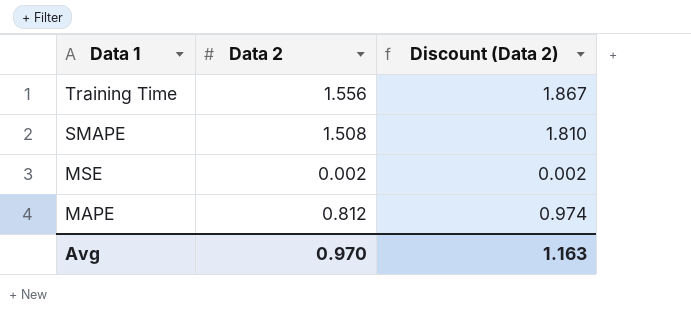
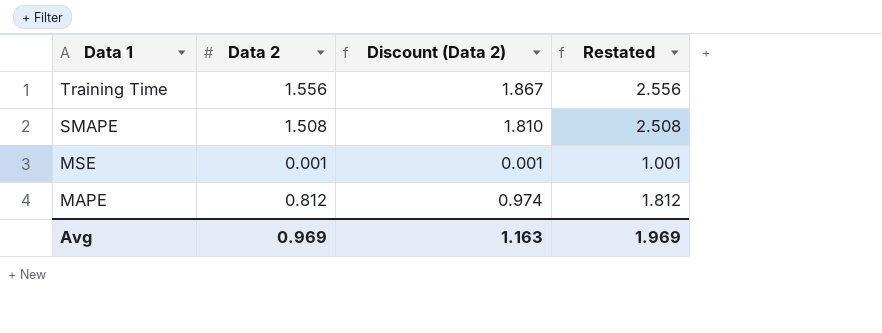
column Restated | formula: none -> [Data 2] + 1
MSE | Data 2: 0.002 -> 0.001
MSE | Discount (Data 2): 0.002 -> 0.001
Avg | Data 2: 0.970 -> 0.969

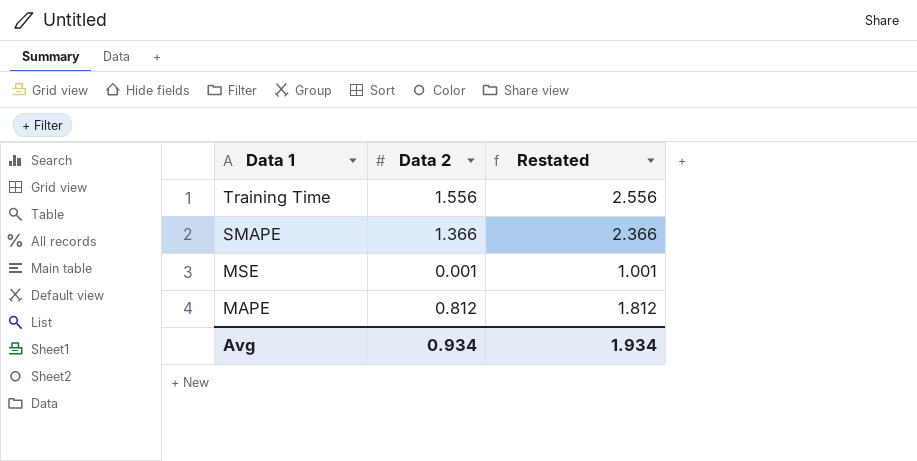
column Discount (Data 2) | formula: [Data 2] * 1.2 -> none
SMAPE | Data 2: 1.508 -> 1.366
SMAPE | Restated: 2.508 -> 2.366
Avg | Data 2: 0.969 -> 0.934
Avg | Restated: 1.969 -> 1.934

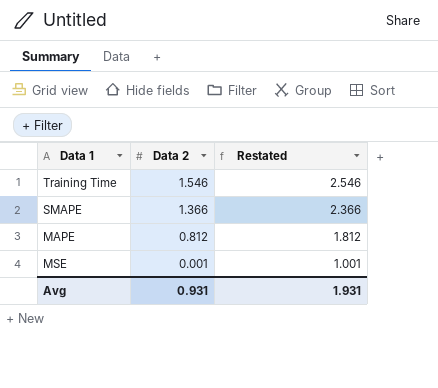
row order: Data 1 descending -> Data 2 descending
Training Time | Data 2: 1.556 -> 1.546
Training Time | Restated: 2.556 -> 2.546
Avg | Data 2: 0.934 -> 0.931
Avg | Restated: 1.934 -> 1.931

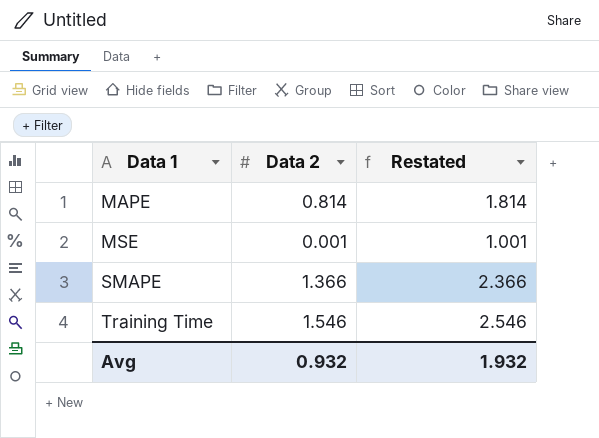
row order: Data 2 descending -> Data 1 ascending
MAPE | Data 2: 0.812 -> 0.814
MAPE | Restated: 1.812 -> 1.814
Avg | Data 2: 0.931 -> 0.932
Avg | Restated: 1.931 -> 1.932

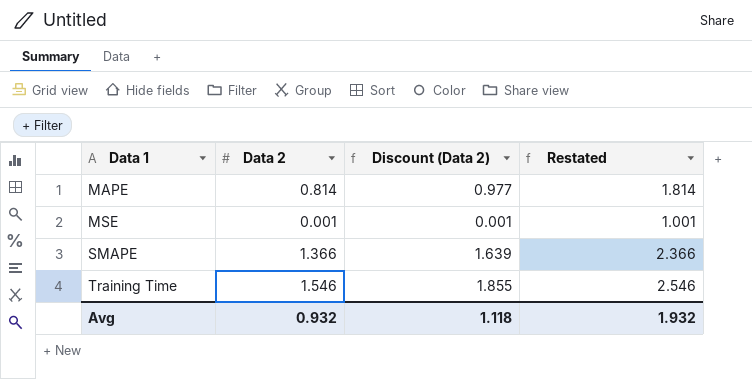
column Discount (Data 2) | formula: none -> [Data 2] * 1.2

